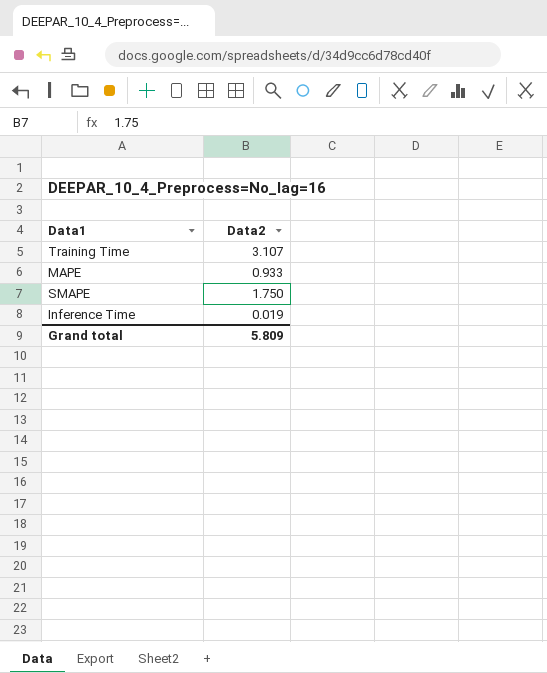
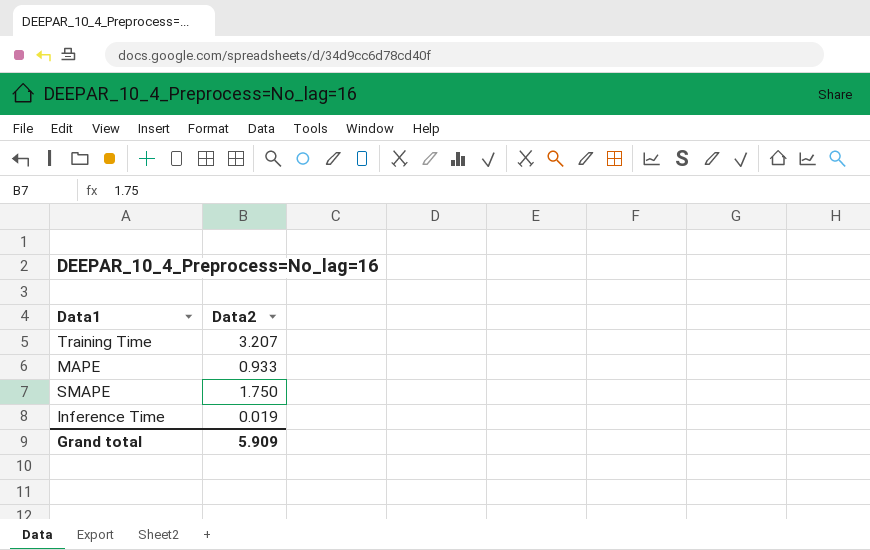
Training Time | Data2: 3.107 -> 3.207
Grand total | Data2: 5.809 -> 5.909

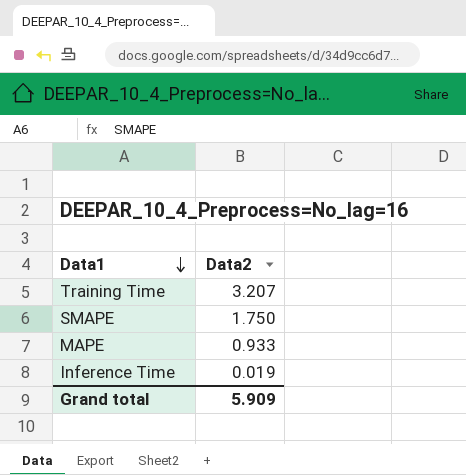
row order: none -> Data1 descending

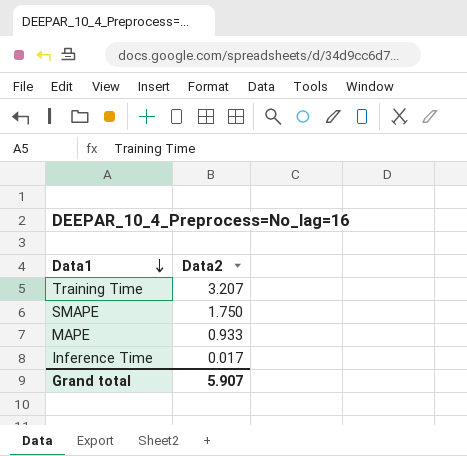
Inference Time | Data2: 0.019 -> 0.017
Grand total | Data2: 5.909 -> 5.907

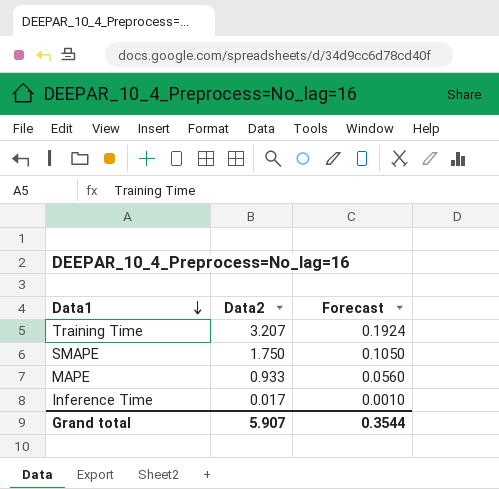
column Forecast | formula: none -> [Data2] * 0.06

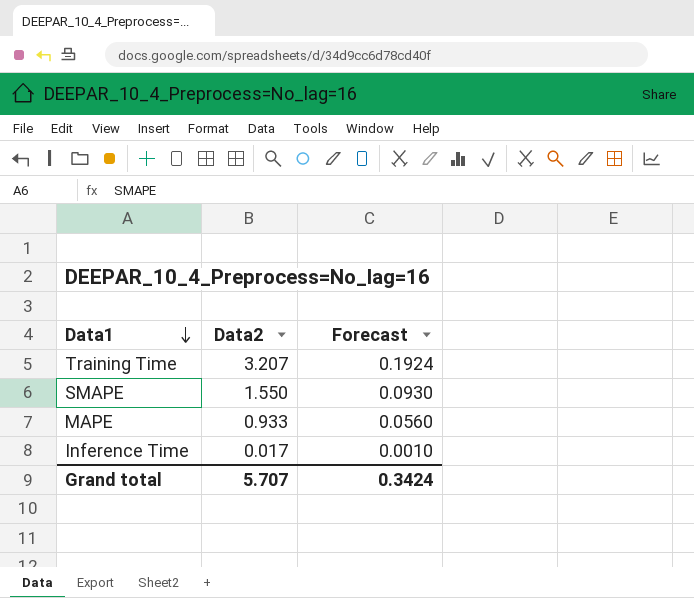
SMAPE | Data2: 1.750 -> 1.550
SMAPE | Forecast: 0.1050 -> 0.0930
Grand total | Data2: 5.907 -> 5.707
Grand total | Forecast: 0.3544 -> 0.3424

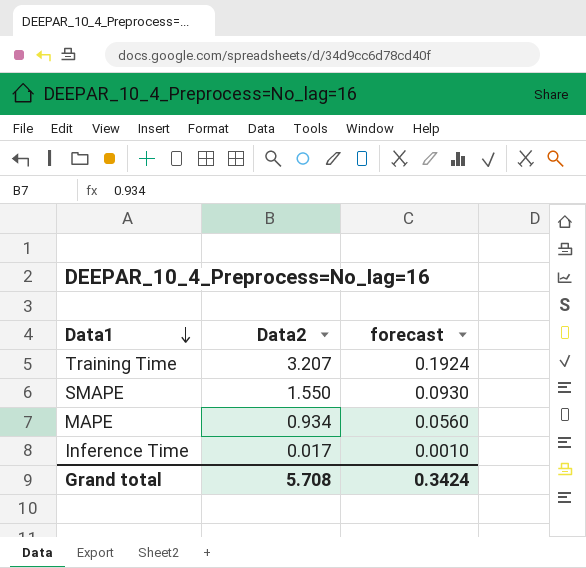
column name: Forecast -> forecast
MAPE | Data2: 0.933 -> 0.934
Grand total | Data2: 5.707 -> 5.708

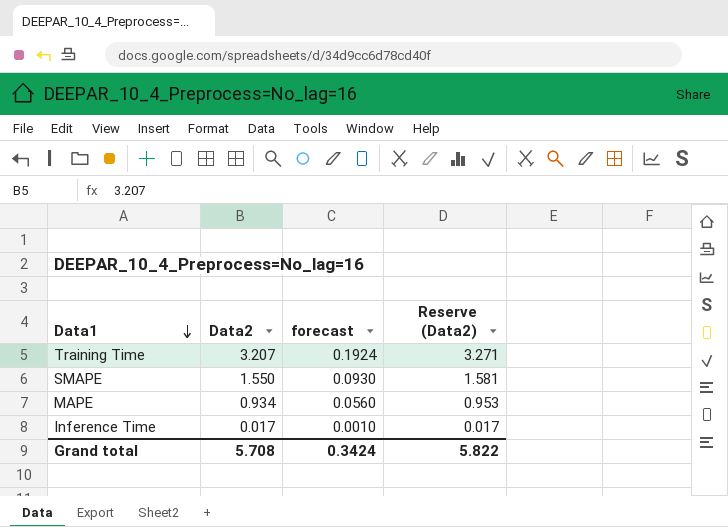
column Reserve (Data2) | formula: none -> [Data2] * 1.02

